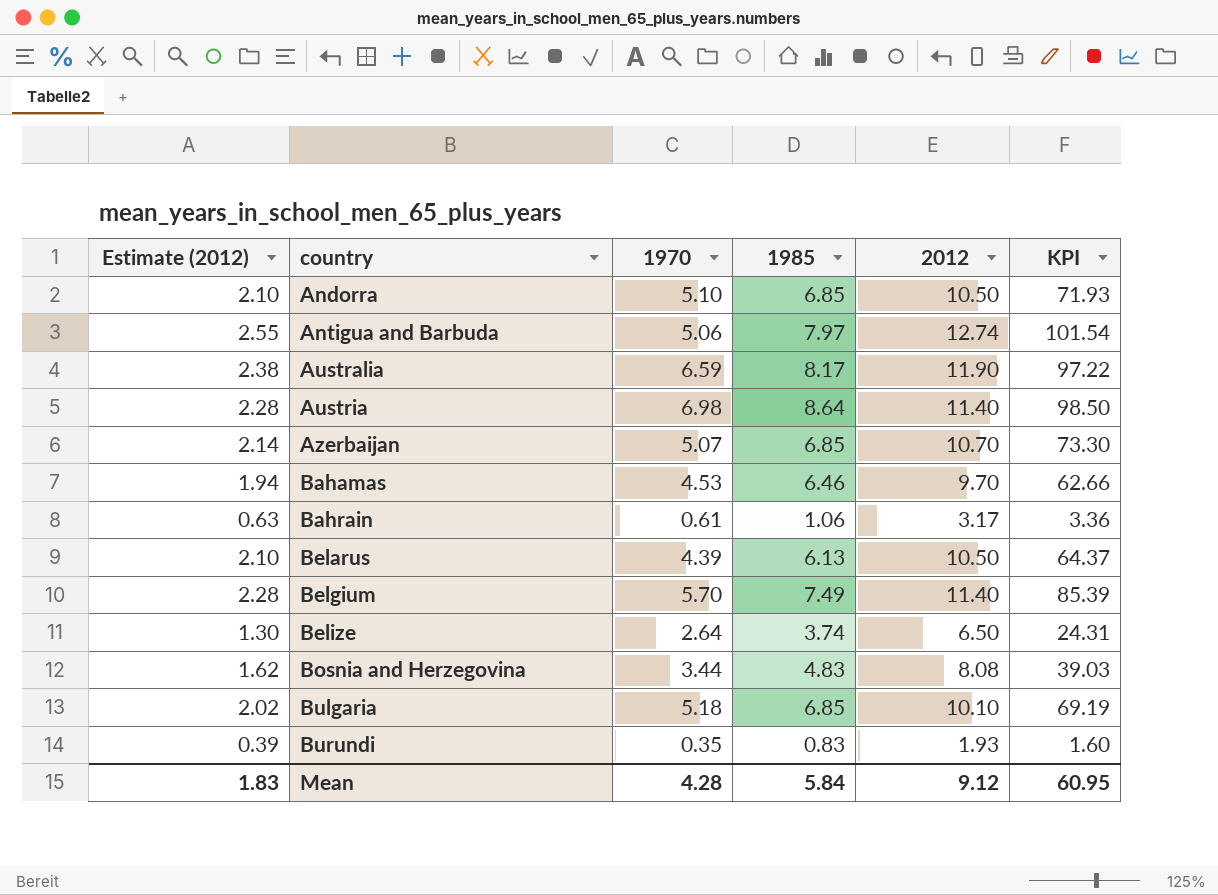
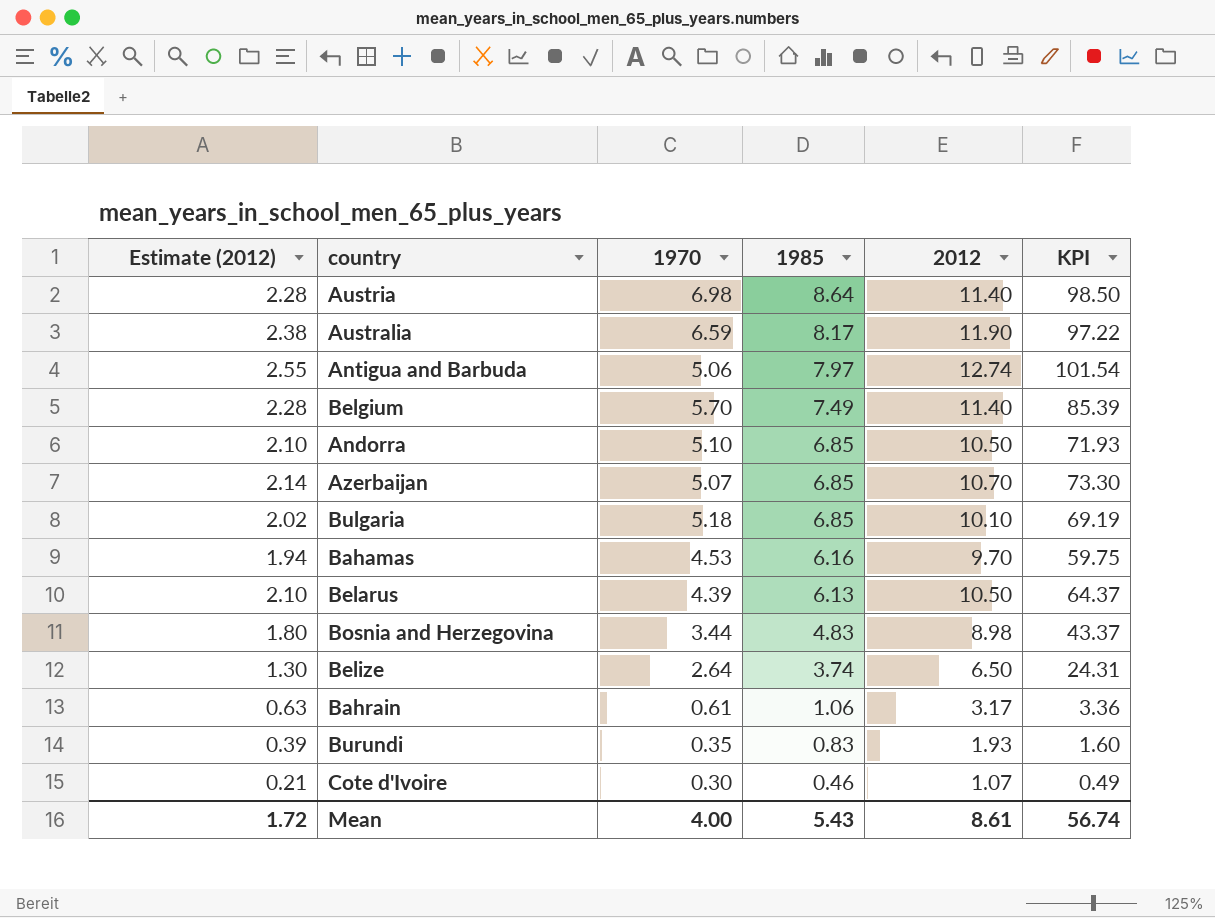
row order: country ascending -> 1985 descending
Bahamas | 1985: 6.46 -> 6.16
Bahamas | KPI: 62.66 -> 59.75
Bosnia and Herzegovina | Estimate (2012): 1.62 -> 1.80
Bosnia and Herzegovina | 2012: 8.08 -> 8.98
Bosnia and Herzegovina | KPI: 39.03 -> 43.37
row Cote d'Ivoire: none -> 0.21 | 0.30 | 0.46 | 1.07 | 0.49
Mean | Estimate (2012): 1.83 -> 1.72
Mean | 1970: 4.28 -> 4.00
Mean | 1985: 5.84 -> 5.43
Mean | 2012: 9.12 -> 8.61
Mean | KPI: 60.95 -> 56.74

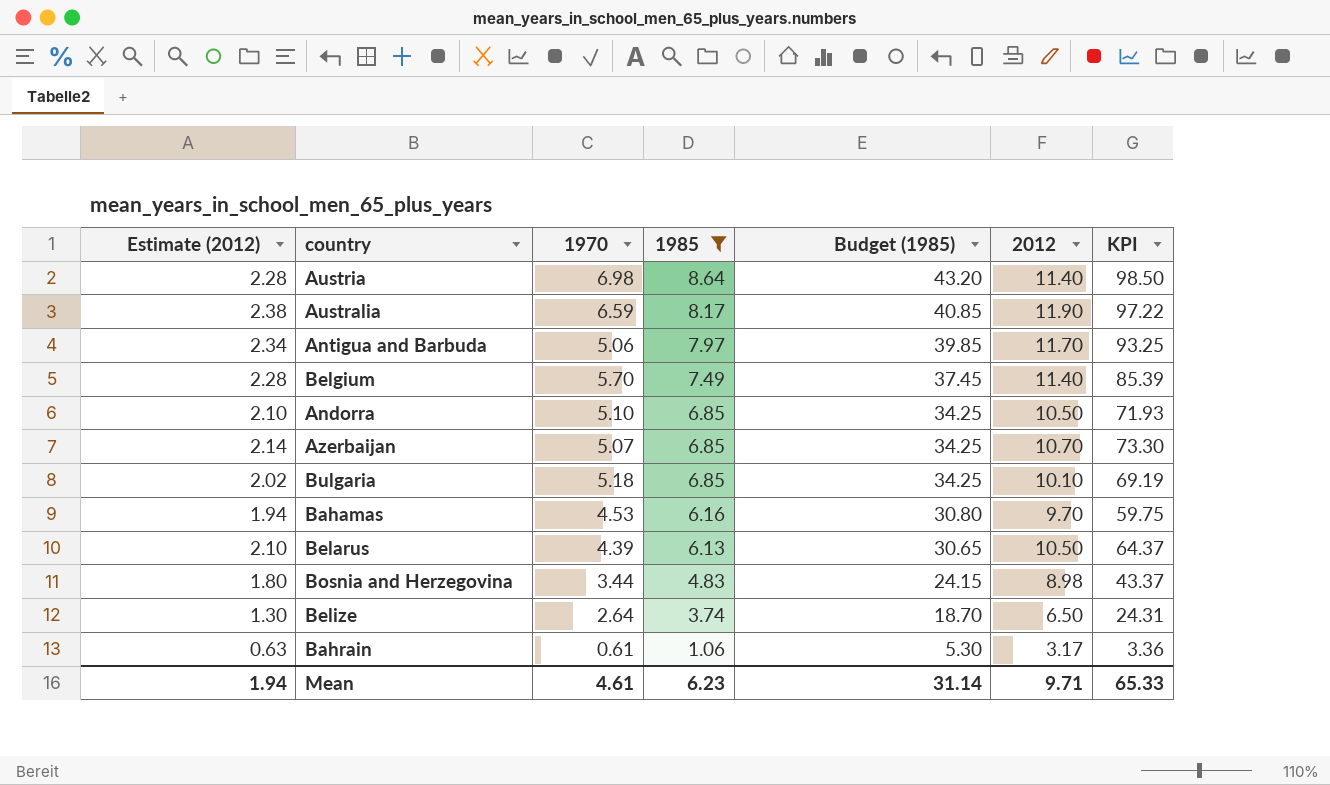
filter: none -> 1985 >= 1.06
column Budget (1985) | formula: none -> [1985] * 5
Antigua and Barbuda | Estimate (2012): 2.55 -> 2.34
Antigua and Barbuda | 2012: 12.74 -> 11.70
Antigua and Barbuda | KPI: 101.54 -> 93.25
Mean | Estimate (2012): 1.72 -> 1.94
Mean | 1970: 4.00 -> 4.61
Mean | 1985: 5.43 -> 6.23
Mean | 2012: 8.61 -> 9.71
Mean | KPI: 56.74 -> 65.33

